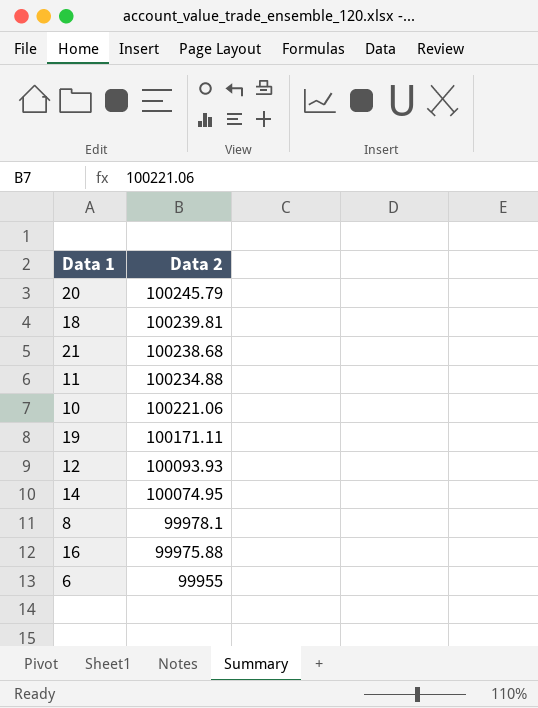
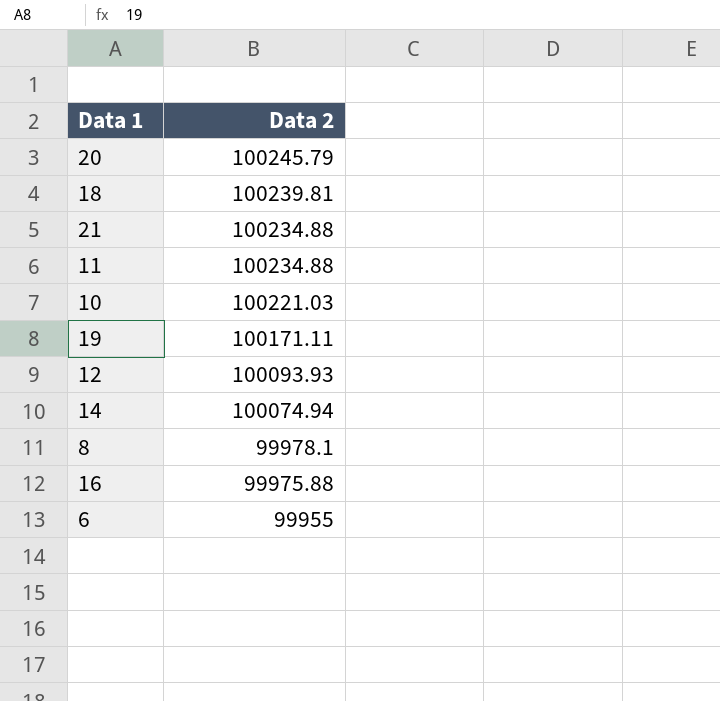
21 | Data 2: 100238.68 -> 100234.88
10 | Data 2: 100221.06 -> 100221.03
14 | Data 2: 100074.95 -> 100074.94

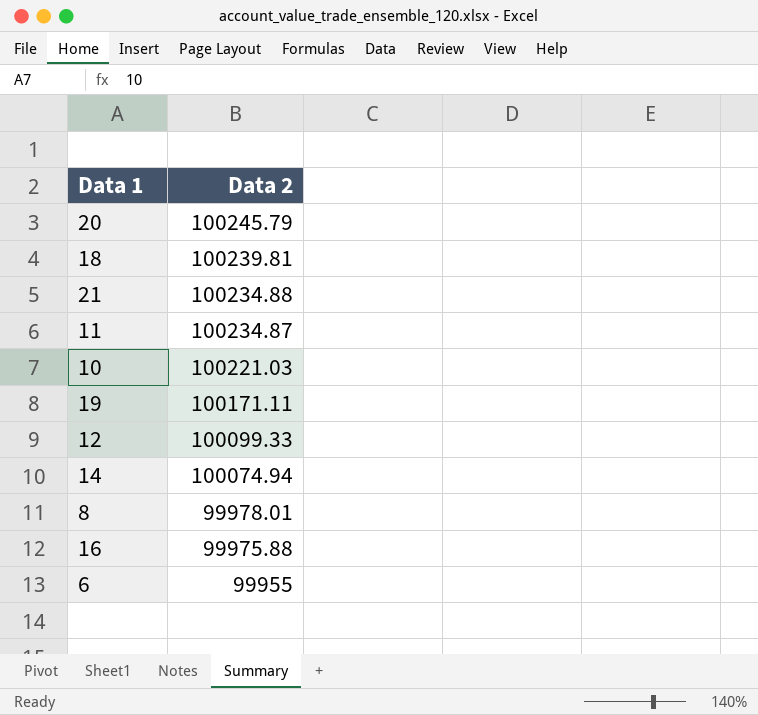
11 | Data 2: 100234.88 -> 100234.87
12 | Data 2: 100093.93 -> 100099.33
8 | Data 2: 99978.1 -> 99978.01

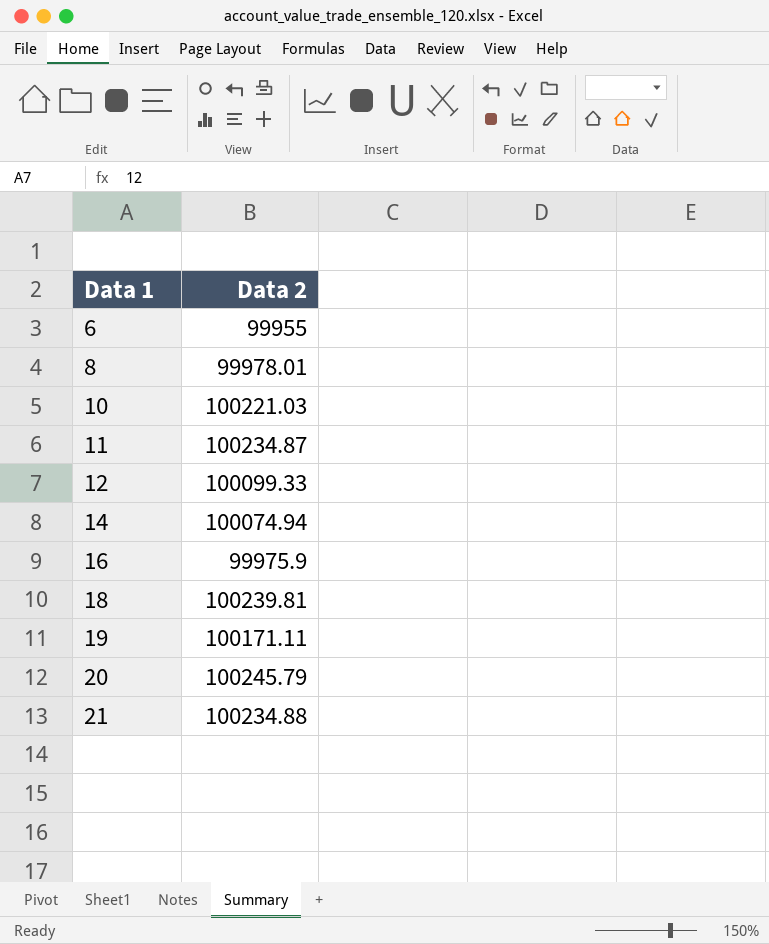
row order: Data 2 descending -> Data 1 ascending
16 | Data 2: 99975.88 -> 99975.9

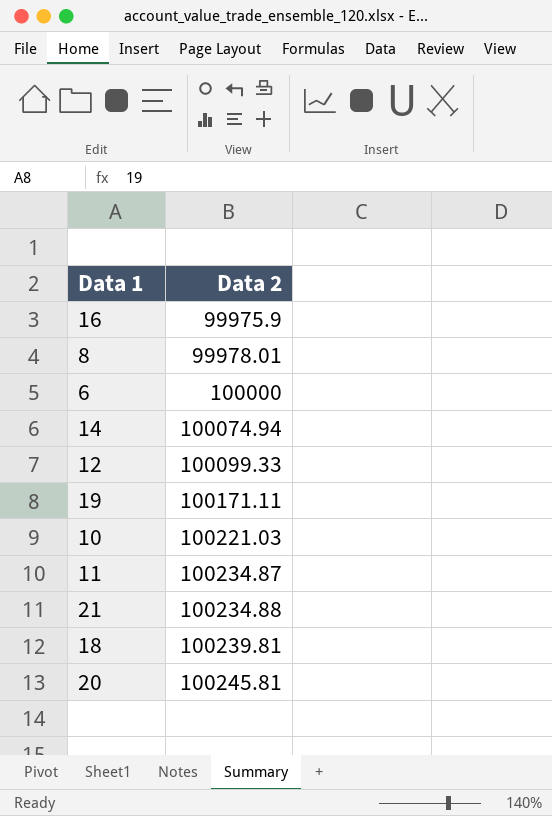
row order: Data 1 ascending -> Data 2 ascending
6 | Data 2: 99955 -> 100000
20 | Data 2: 100245.79 -> 100245.81

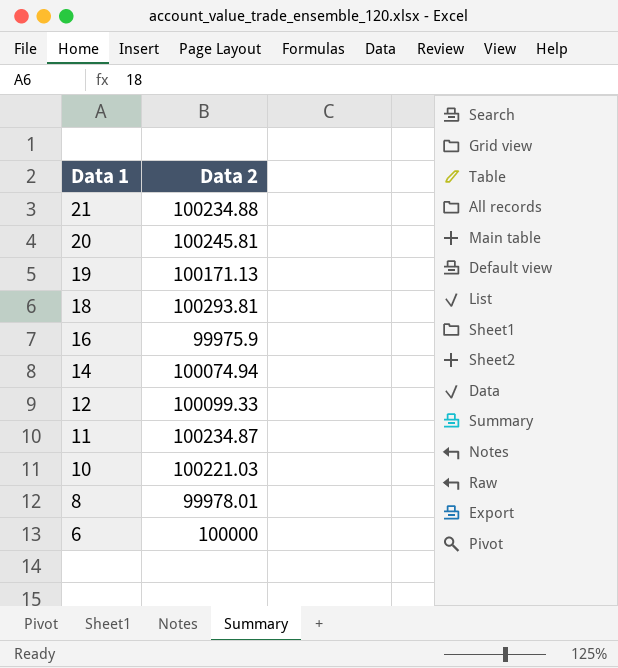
row order: Data 2 ascending -> Data 1 descending
19 | Data 2: 100171.11 -> 100171.13
18 | Data 2: 100239.81 -> 100293.81

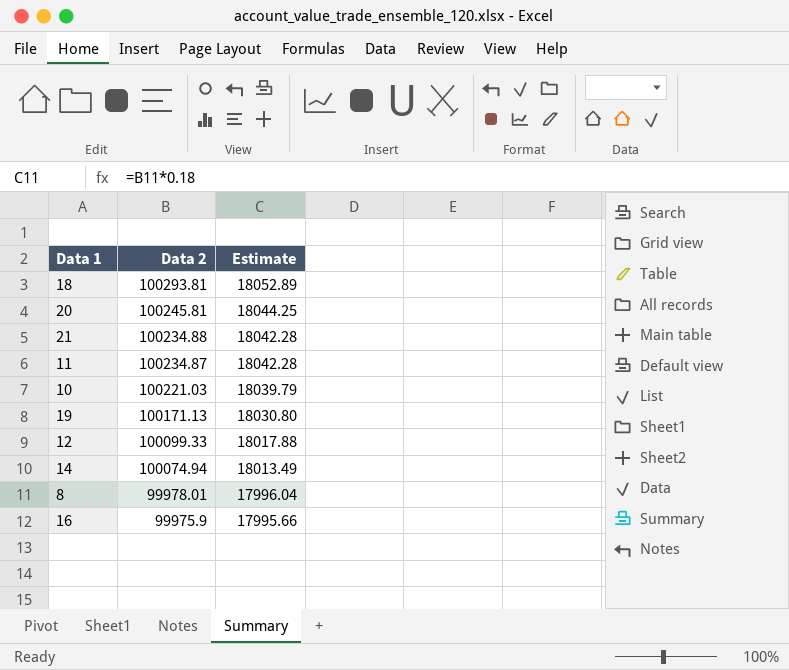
row order: Data 1 descending -> Data 2 descending
column Estimate | formula: none -> [Data 2] * 0.18
row 6: 100000 -> none

